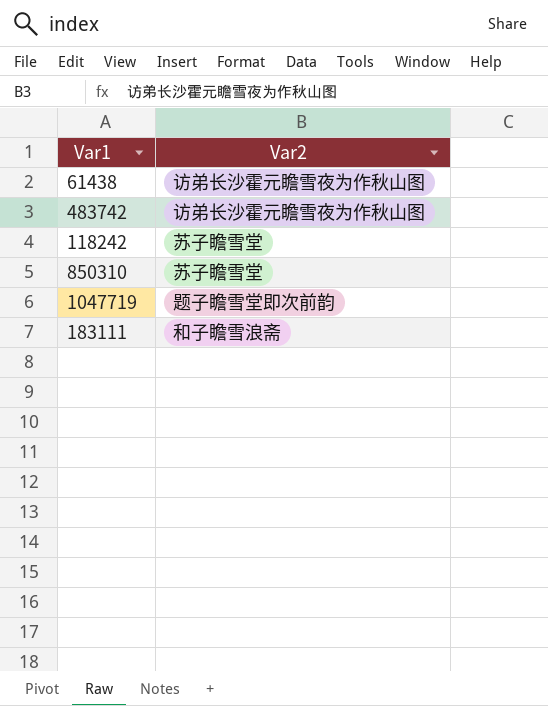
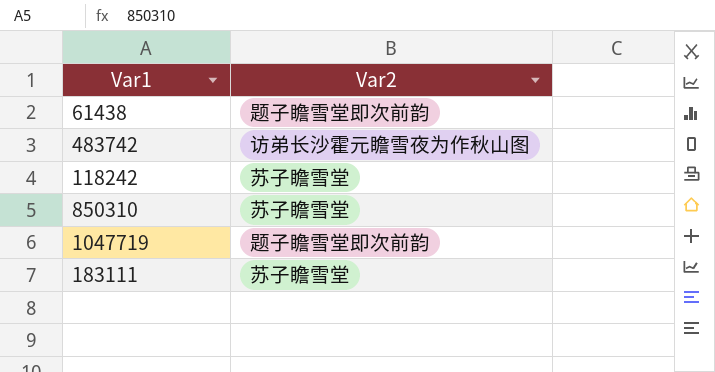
61438 | Var2: 访弟长沙霍元瞻雪夜为作秋山图 -> 题子瞻雪堂即次前韵
183111 | Var2: 和子瞻雪浪斋 -> 苏子瞻雪堂

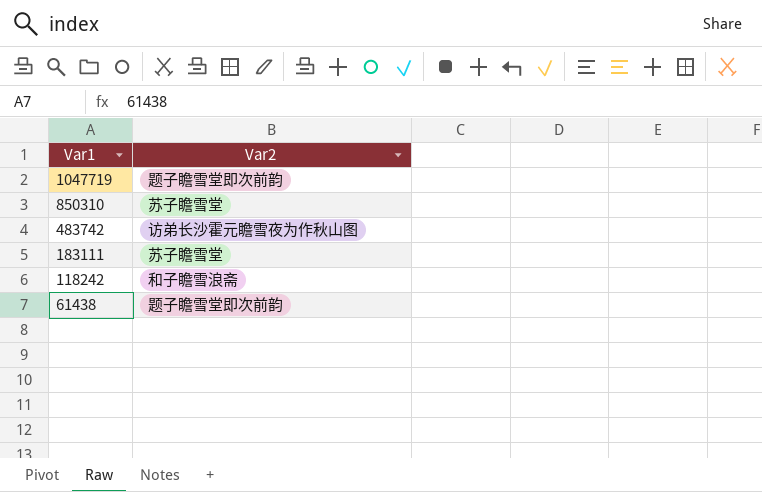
row order: none -> Var1 descending
118242 | Var2: 苏子瞻雪堂 -> 和子瞻雪浪斋

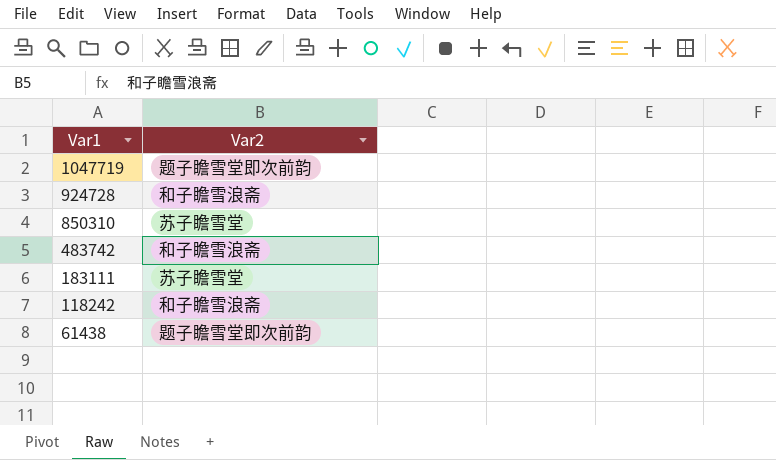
row 924728: none -> 和子瞻雪浪斋
483742 | Var2: 访弟长沙霍元瞻雪夜为作秋山图 -> 和子瞻雪浪斋

